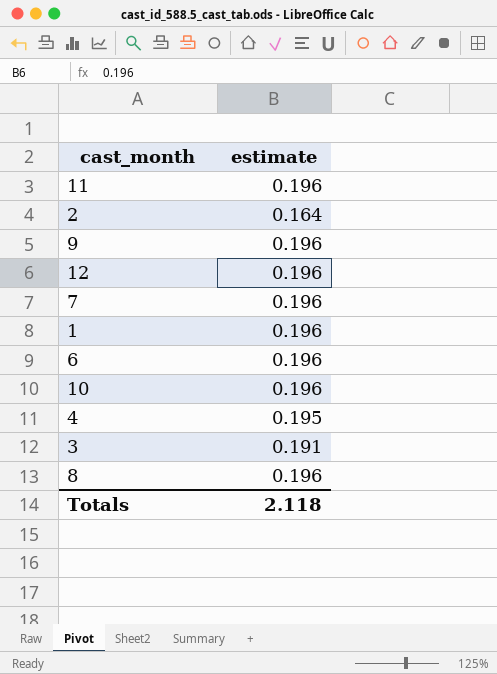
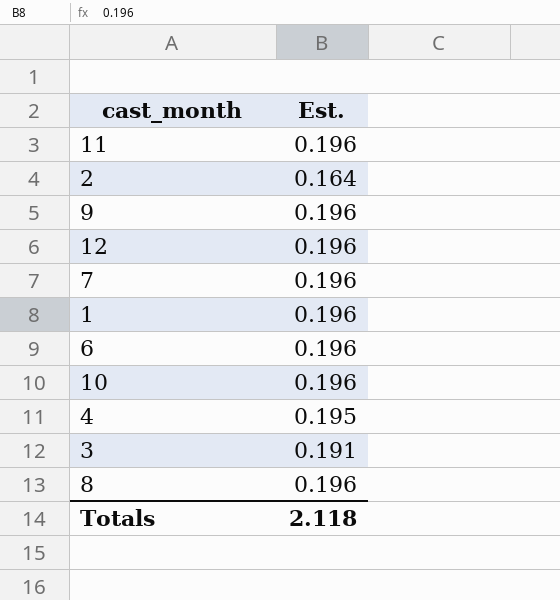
column name: estimate -> Est.

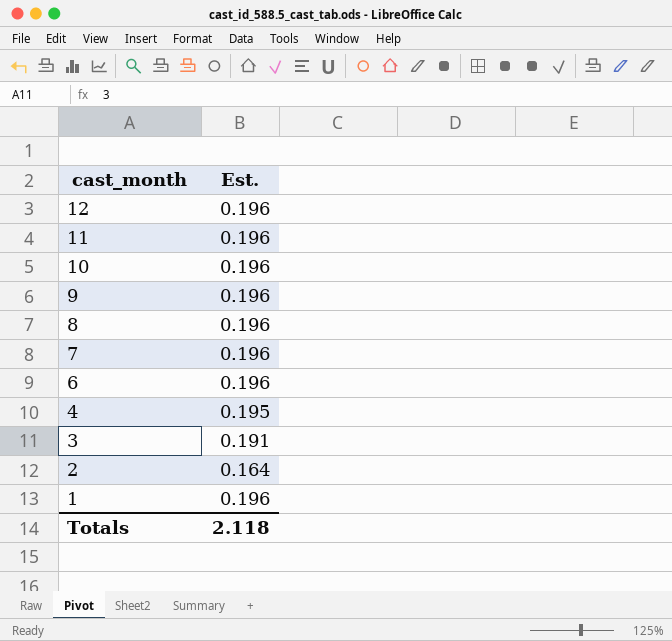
row order: none -> cast_month descending

